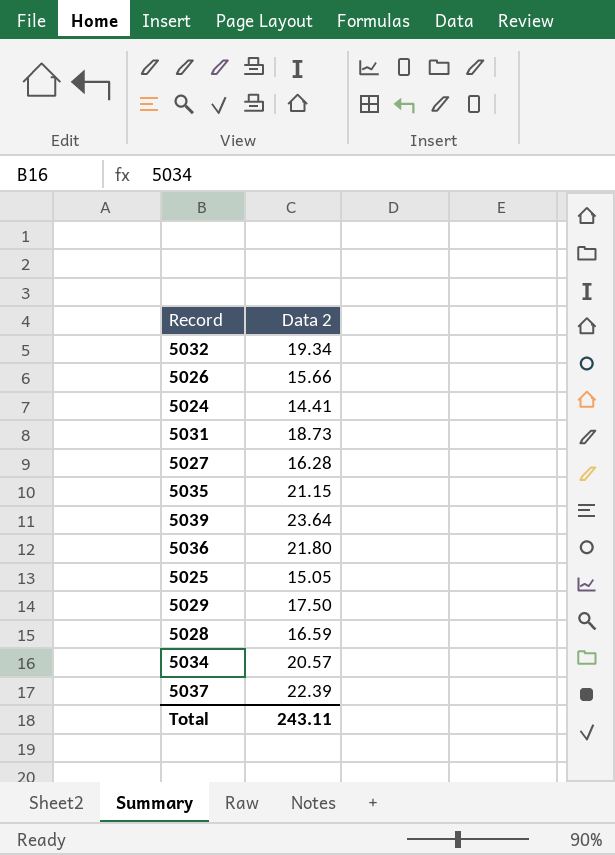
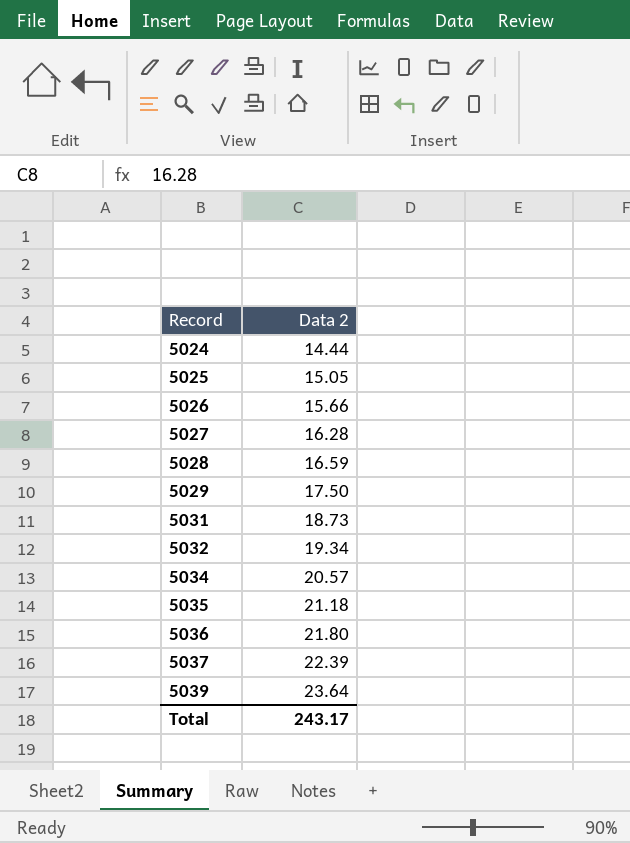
row order: none -> Record ascending
5024 | Data 2: 14.41 -> 14.44
5035 | Data 2: 21.15 -> 21.18
Total | Data 2: 243.11 -> 243.17

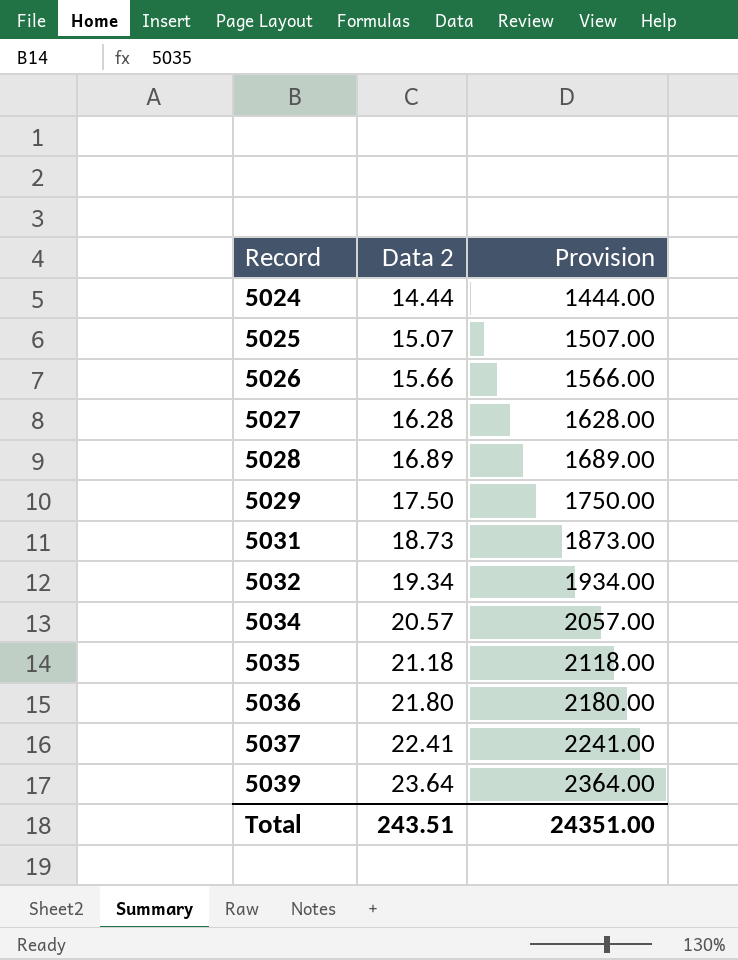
column Provision | formula: none -> [Data 2] * 100
5025 | Data 2: 15.05 -> 15.07
5028 | Data 2: 16.59 -> 16.89
5037 | Data 2: 22.39 -> 22.41
Total | Data 2: 243.17 -> 243.51

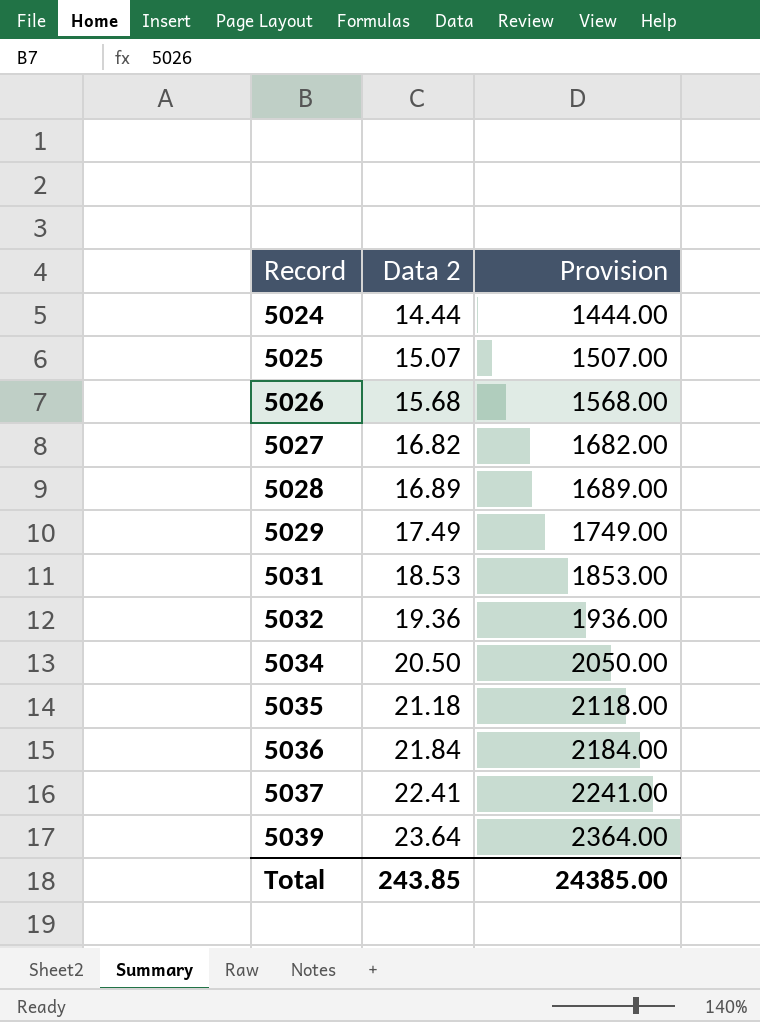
5026 | Data 2: 15.66 -> 15.68
5026 | Provision: 1566.00 -> 1568.00
5027 | Data 2: 16.28 -> 16.82
5027 | Provision: 1628.00 -> 1682.00
5029 | Data 2: 17.50 -> 17.49
5029 | Provision: 1750.00 -> 1749.00
5031 | Data 2: 18.73 -> 18.53
5031 | Provision: 1873.00 -> 1853.00
5032 | Data 2: 19.34 -> 19.36
5032 | Provision: 1934.00 -> 1936.00
5034 | Data 2: 20.57 -> 20.50
5034 | Provision: 2057.00 -> 2050.00
5036 | Data 2: 21.80 -> 21.84
5036 | Provision: 2180.00 -> 2184.00
Total | Data 2: 243.51 -> 243.85
Total | Provision: 24351.00 -> 24385.00

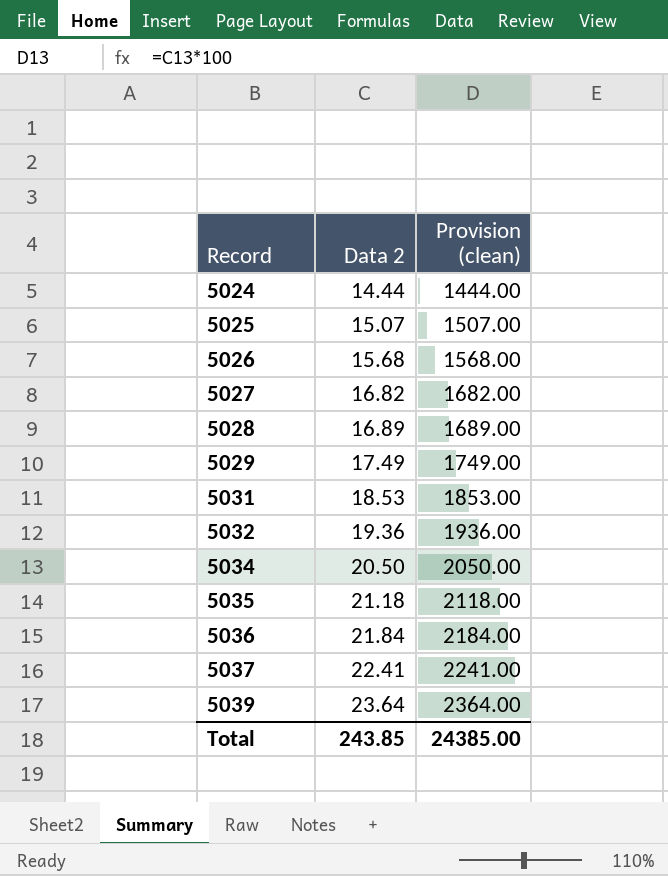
column name: Provision -> Provision (clean)

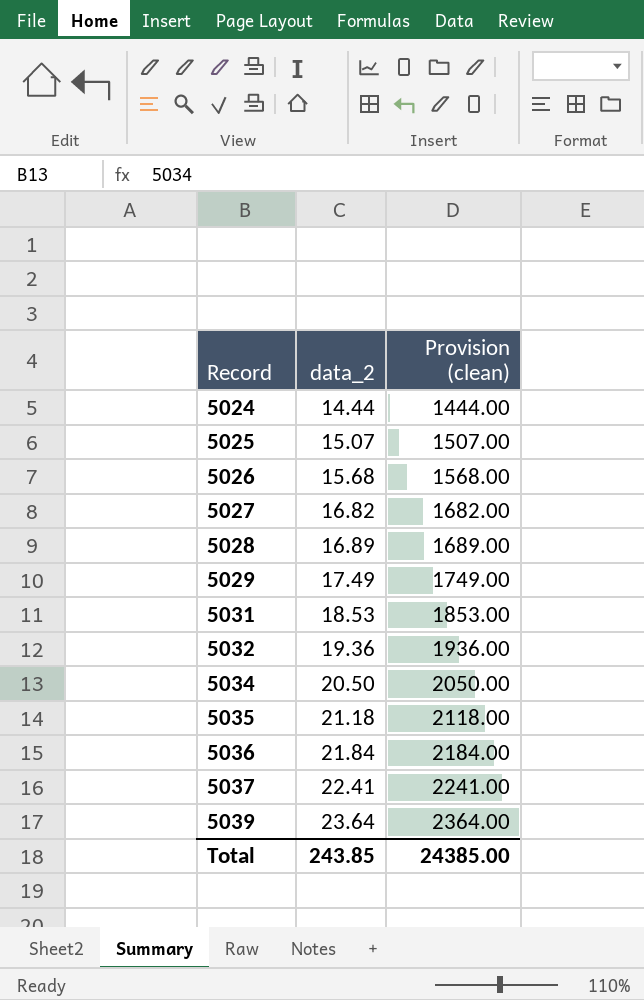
column name: Data 2 -> data_2

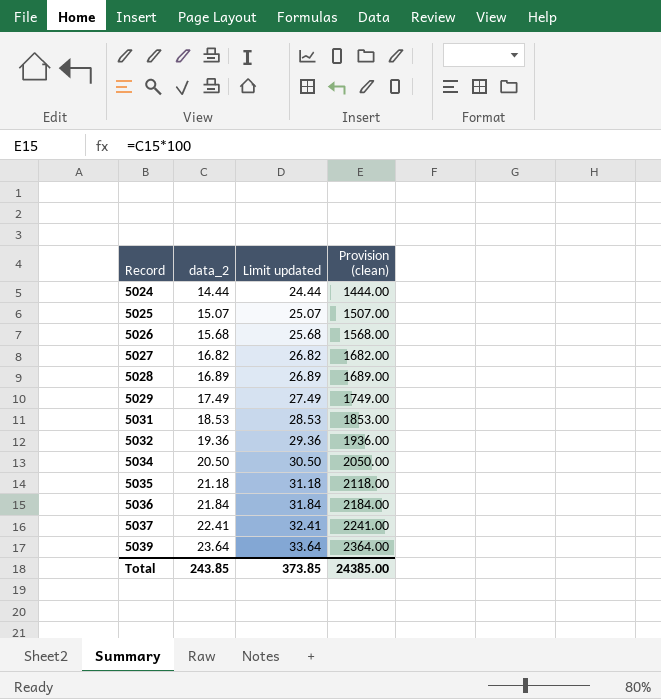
column Limit updated | formula: none -> [data_2] + 10

